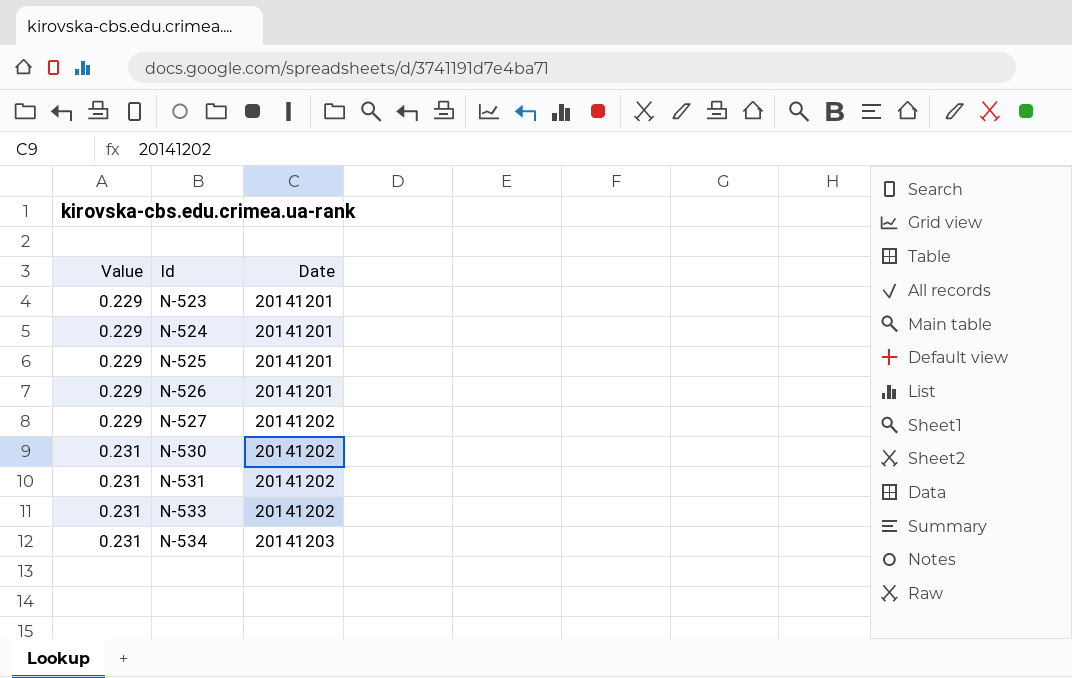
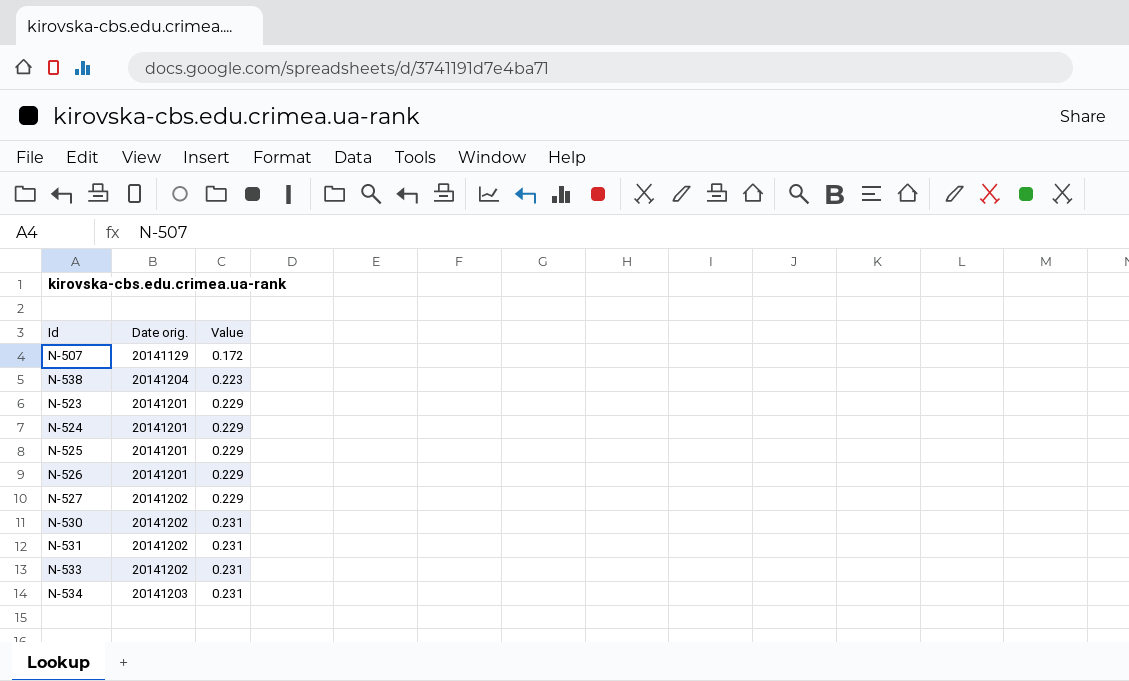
column name: Date -> Date orig.
column Value | position: 1 -> 3
row N-507: none -> 20141129 | 0.172
row N-538: none -> 20141204 | 0.223

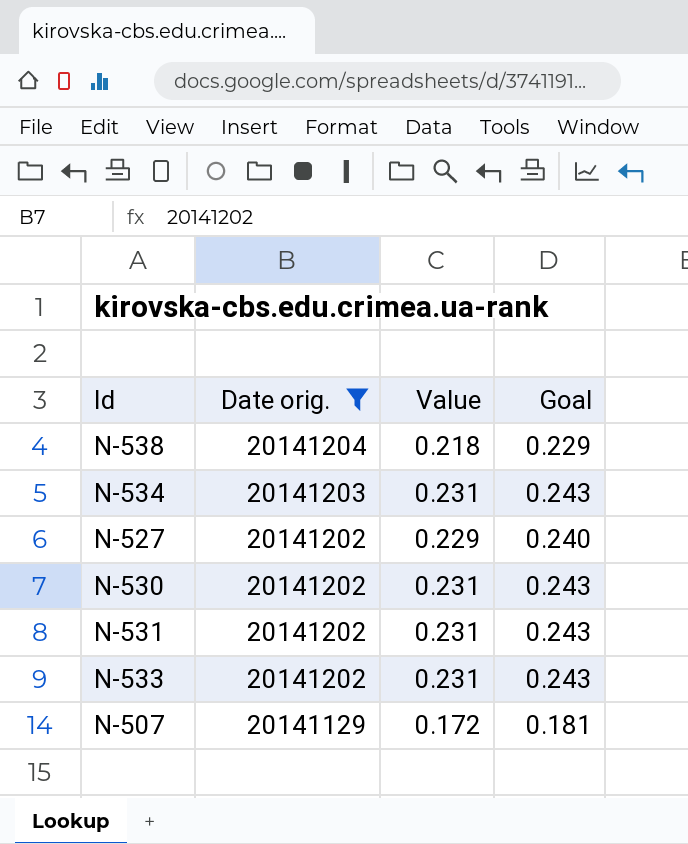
filter: none -> Date orig. != 20141201
row order: Value ascending -> Date orig. descending
column Goal | formula: none -> [Value] * 1.05
N-538 | Value: 0.223 -> 0.218

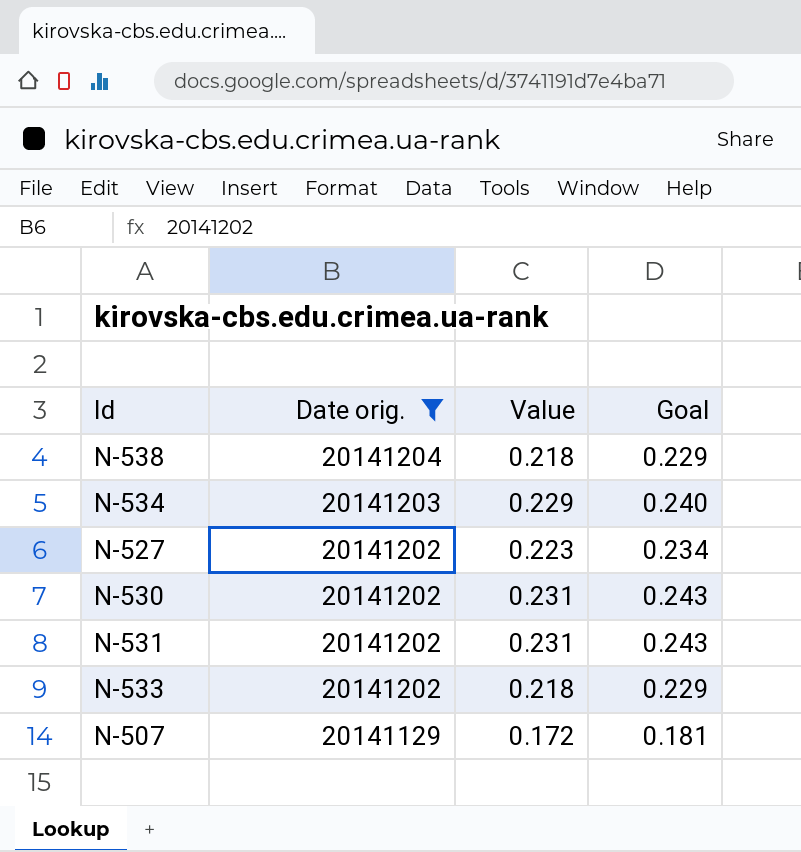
N-534 | Value: 0.231 -> 0.229
N-534 | Goal: 0.243 -> 0.240
N-527 | Value: 0.229 -> 0.223
N-527 | Goal: 0.240 -> 0.234
N-533 | Value: 0.231 -> 0.218
N-533 | Goal: 0.243 -> 0.229

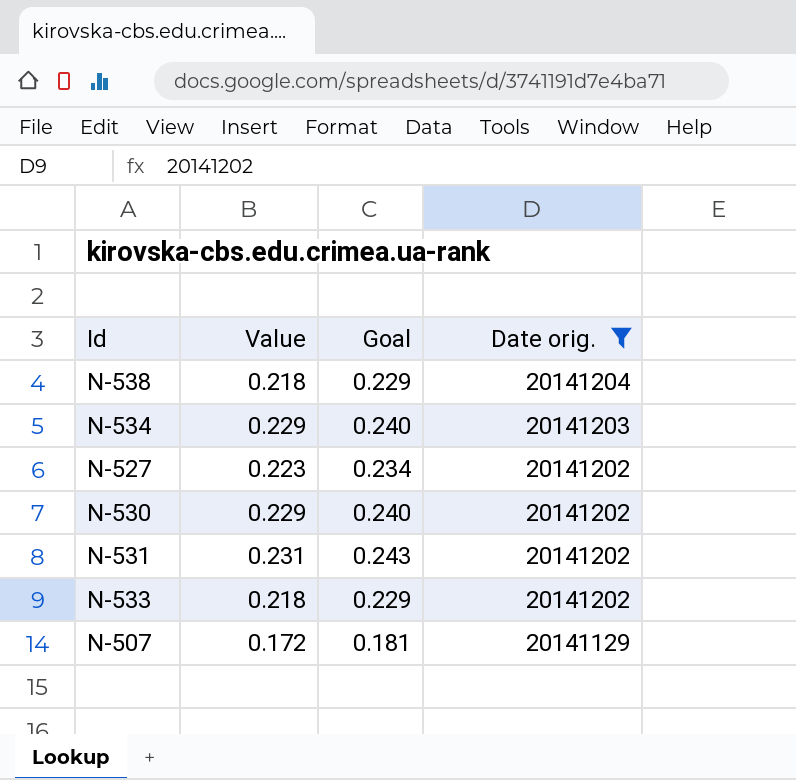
column Date orig. | position: 2 -> 4
N-530 | Value: 0.231 -> 0.229
N-530 | Goal: 0.243 -> 0.240

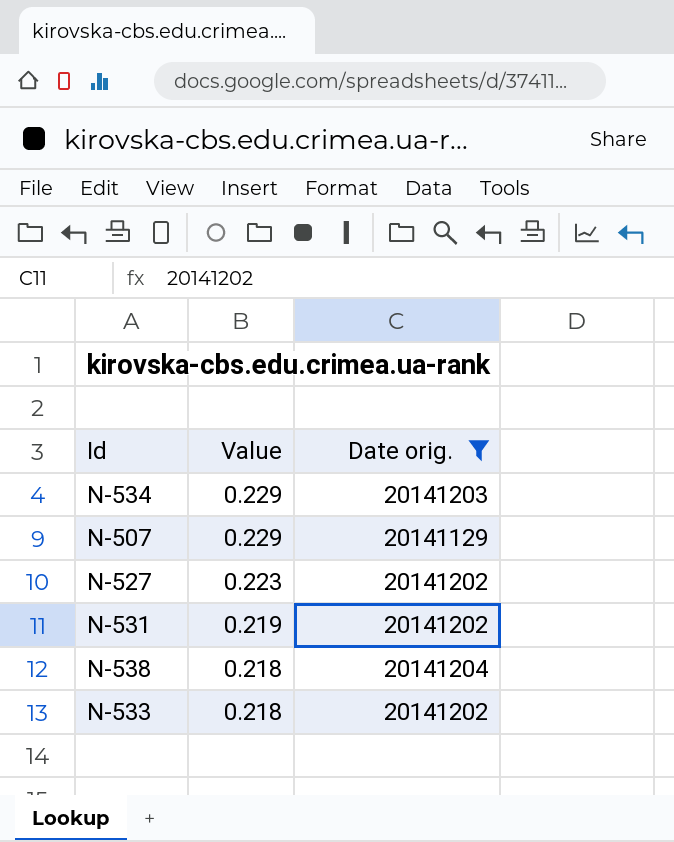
row order: Date orig. descending -> Value descending
column Goal | formula: [Value] * 1.05 -> none
row N-530: 0.229 | 0.240 | 20141202 -> none
N-507 | Value: 0.172 -> 0.229
N-531 | Value: 0.231 -> 0.219

